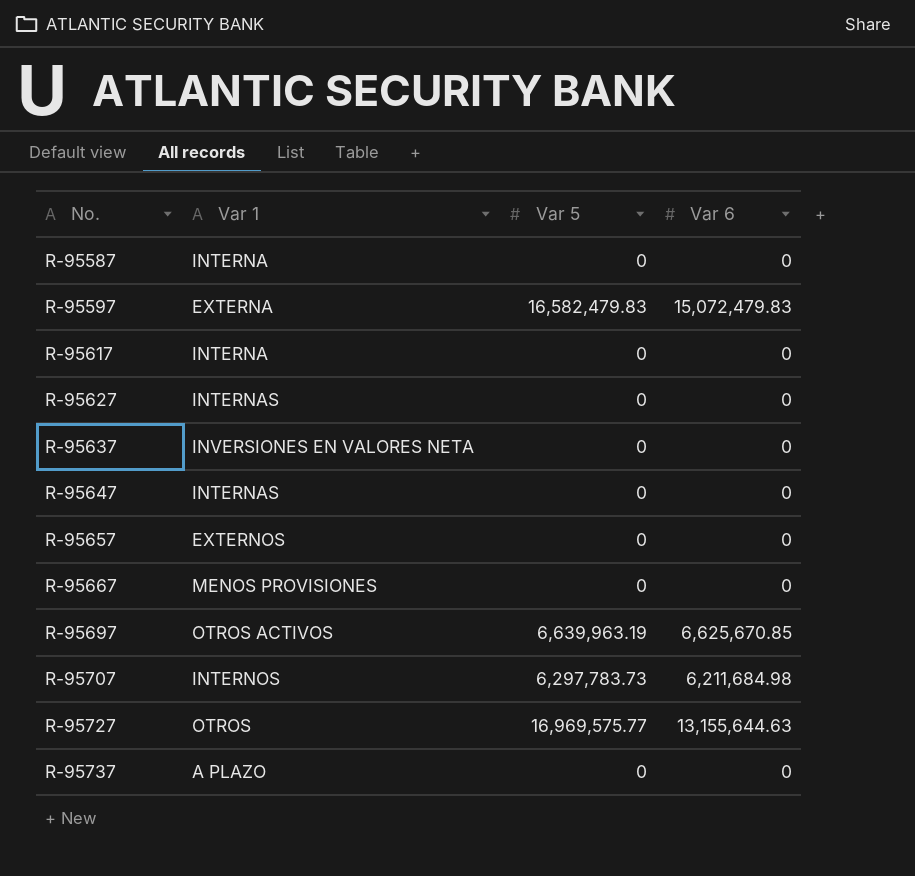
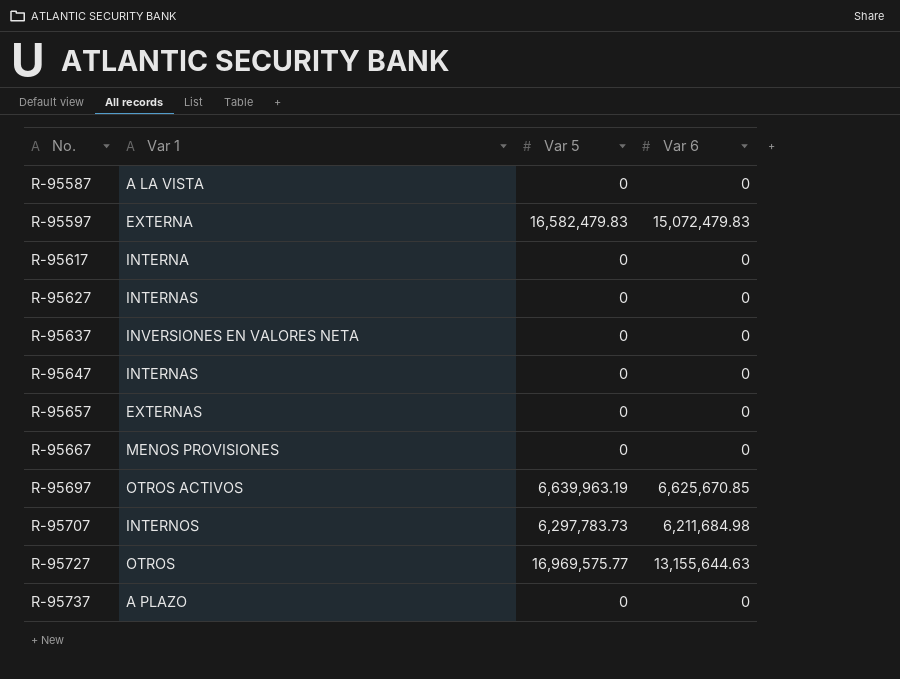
R-95587 | Var 1: INTERNA -> A LA VISTA
R-95657 | Var 1: EXTERNOS -> EXTERNAS

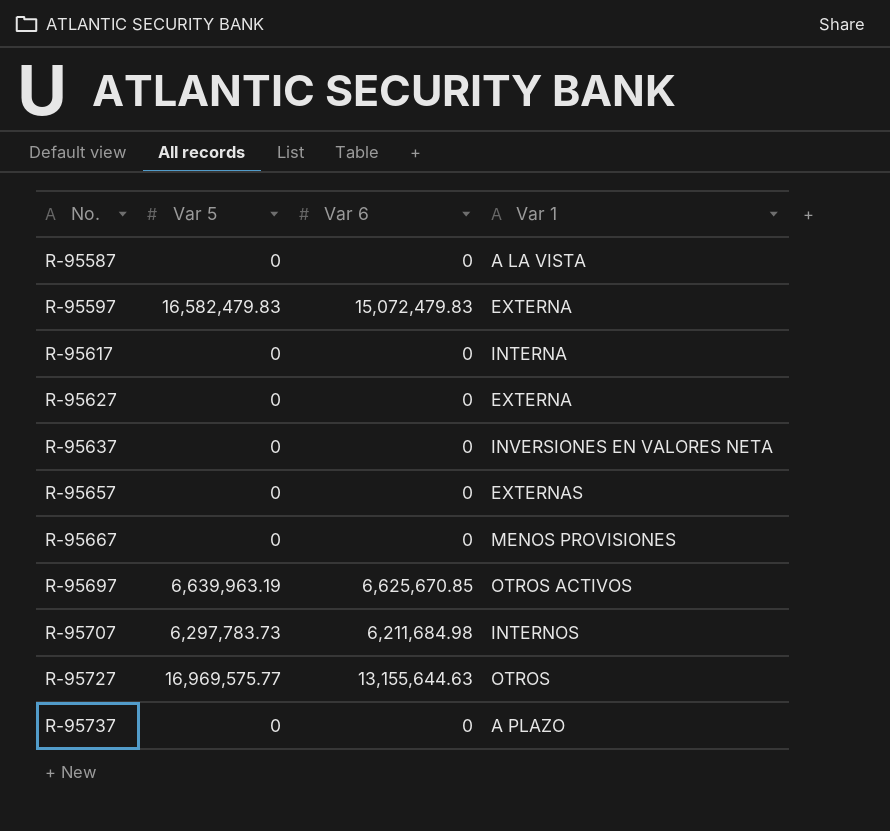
column Var 1 | position: 2 -> 4
row R-95647: INTERNAS | 0 | 0 -> none
R-95627 | Var 1: INTERNAS -> EXTERNA

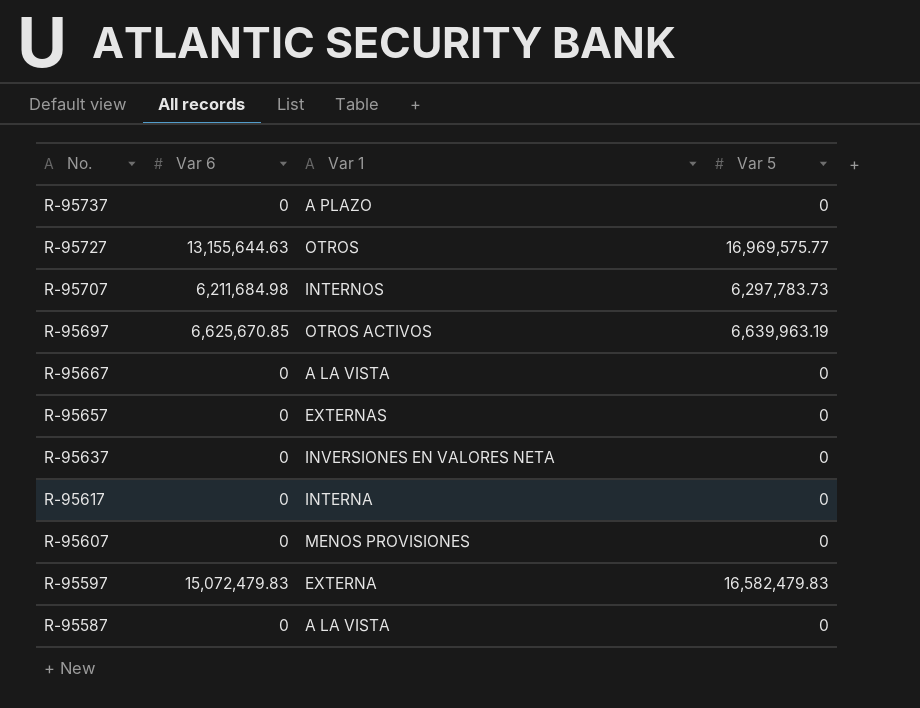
row order: No. ascending -> No. descending
column Var 5 | position: 2 -> 4
row R-95627: 0 | 0 | EXTERNA -> none
R-95667 | Var 1: MENOS PROVISIONES -> A LA VISTA
row R-95607: none -> 0 | MENOS PROVISIONES | 0

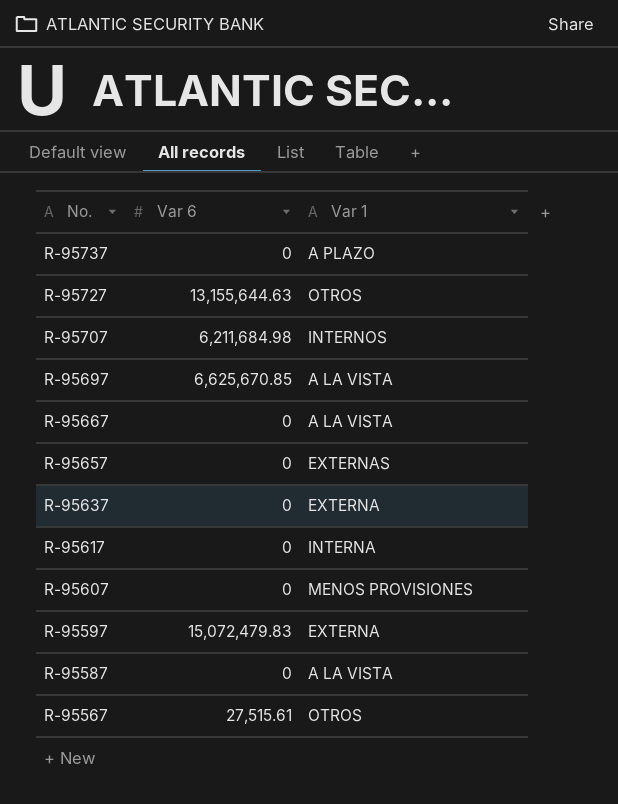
column Var 5 | position: 4 -> none
R-95697 | Var 1: OTROS ACTIVOS -> A LA VISTA
R-95637 | Var 1: INVERSIONES EN VALORES NETA -> EXTERNA
row R-95567: none -> 27,515.61 | OTROS

